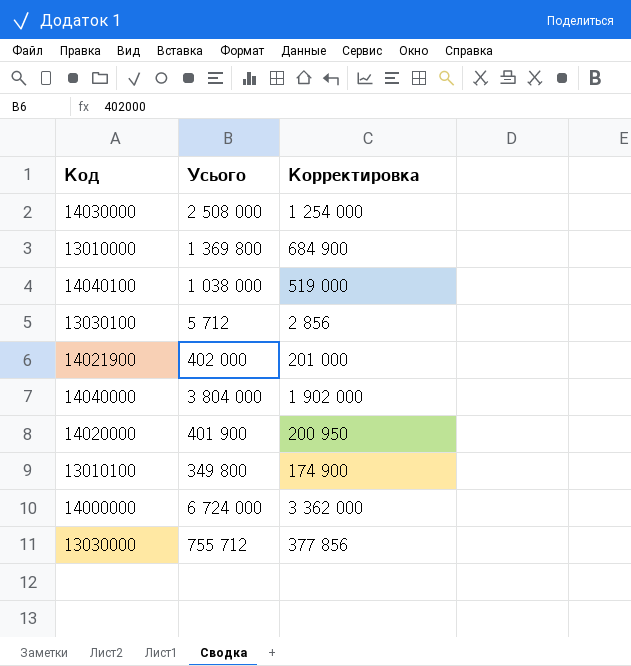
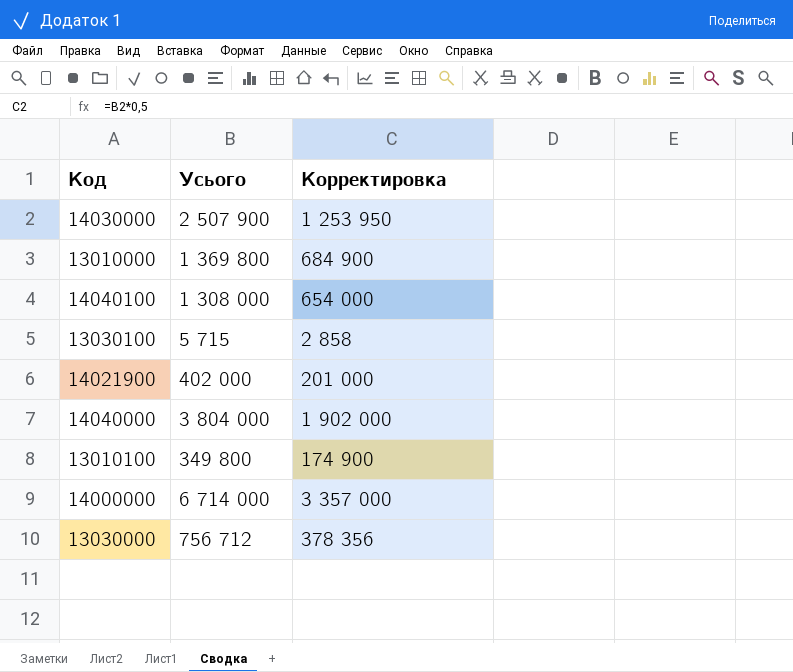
row 14020000: 401 900 | 200 950 -> none
14030000 | Усього: 2 508 000 -> 2 507 900
14030000 | Корректировка: 1 254 000 -> 1 253 950
14040100 | Усього: 1 038 000 -> 1 308 000
14040100 | Корректировка: 519 000 -> 654 000
13030100 | Усього: 5 712 -> 5 715
13030100 | Корректировка: 2 856 -> 2 858
14000000 | Усього: 6 724 000 -> 6 714 000
14000000 | Корректировка: 3 362 000 -> 3 357 000
13030000 | Усього: 755 712 -> 756 712
13030000 | Корректировка: 377 856 -> 378 356

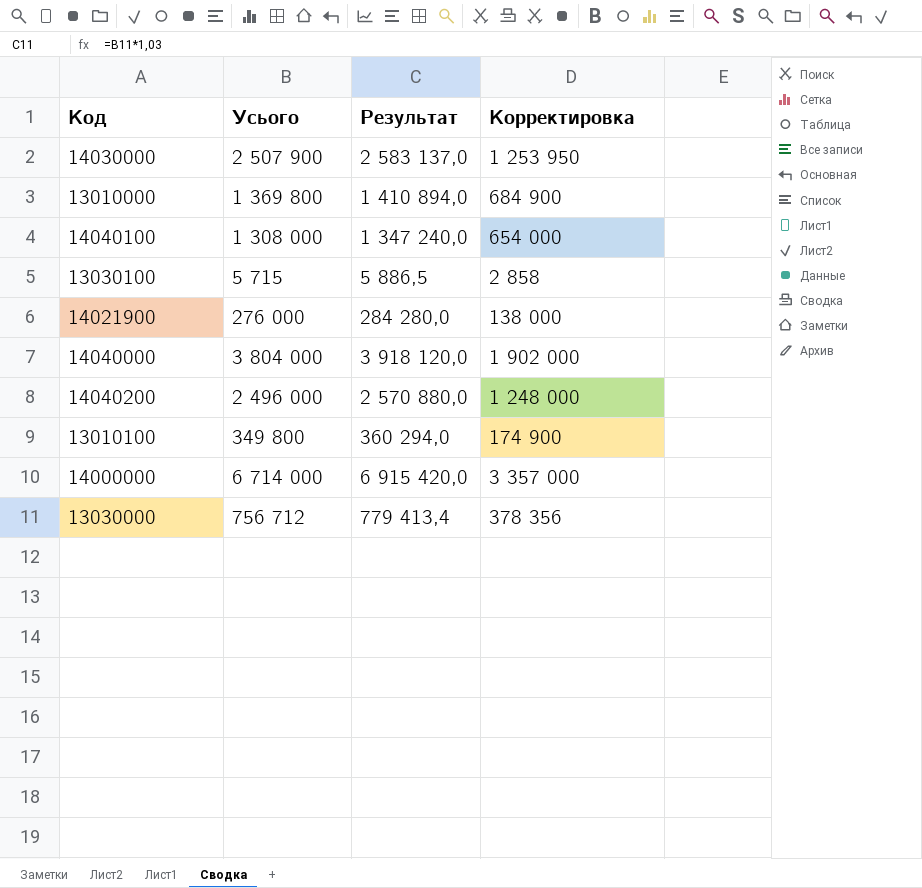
column Результат | formula: none -> [Усього] * 1,03
14021900 | Усього: 402 000 -> 276 000
14021900 | Корректировка: 201 000 -> 138 000
row 14040200: none -> 2 496 000 | 2 570 880,0 | 1 248 000

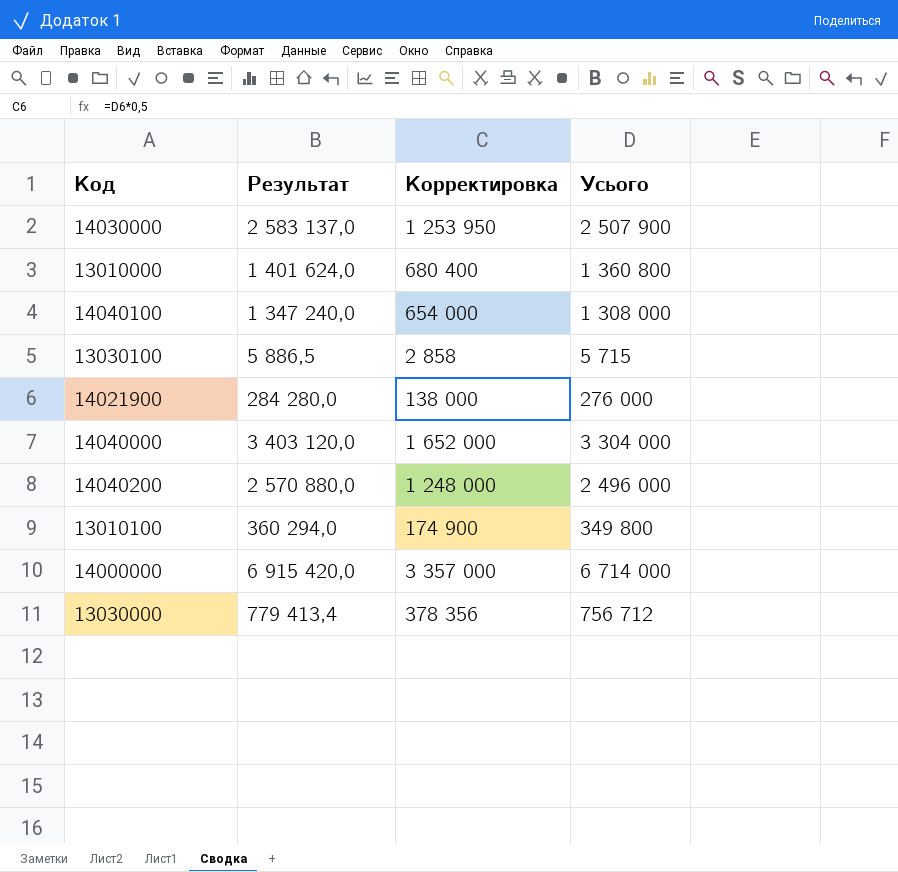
column Усього | position: 2 -> 4
13010000 | Результат: 1 410 894,0 -> 1 401 624,0
13010000 | Корректировка: 684 900 -> 680 400
13010000 | Усього: 1 369 800 -> 1 360 800
14040000 | Результат: 3 918 120,0 -> 3 403 120,0
14040000 | Корректировка: 1 902 000 -> 1 652 000
14040000 | Усього: 3 804 000 -> 3 304 000

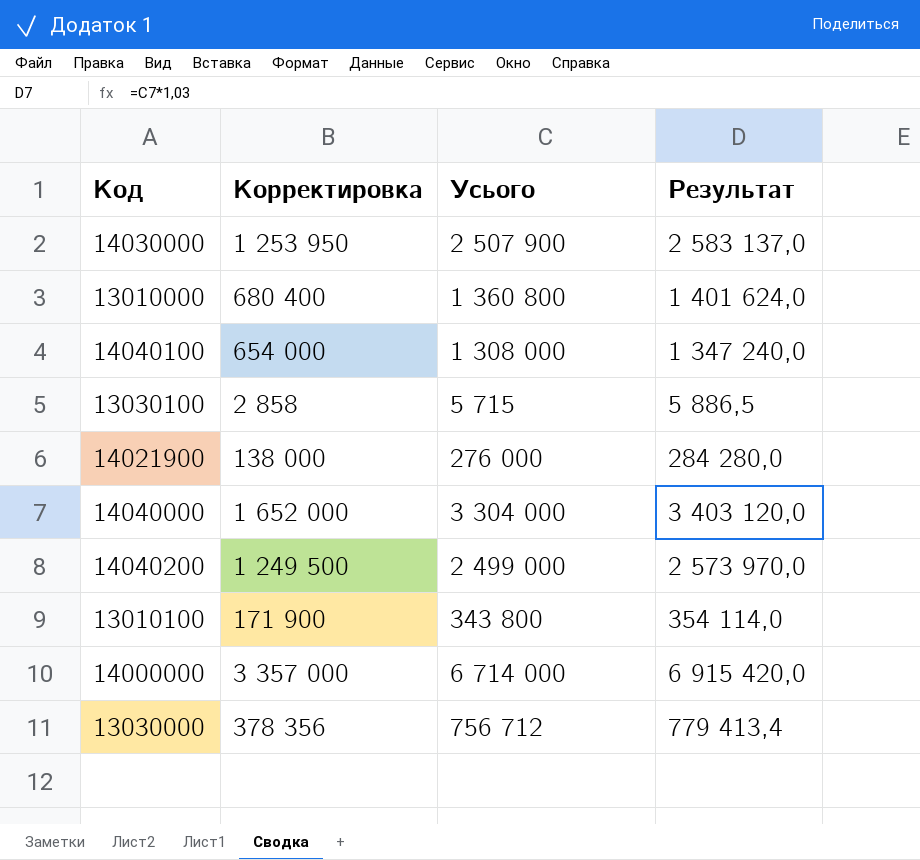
column Результат | position: 2 -> 4
14040200 | Корректировка: 1 248 000 -> 1 249 500
14040200 | Усього: 2 496 000 -> 2 499 000
14040200 | Результат: 2 570 880,0 -> 2 573 970,0
13010100 | Корректировка: 174 900 -> 171 900
13010100 | Усього: 349 800 -> 343 800
13010100 | Результат: 360 294,0 -> 354 114,0

